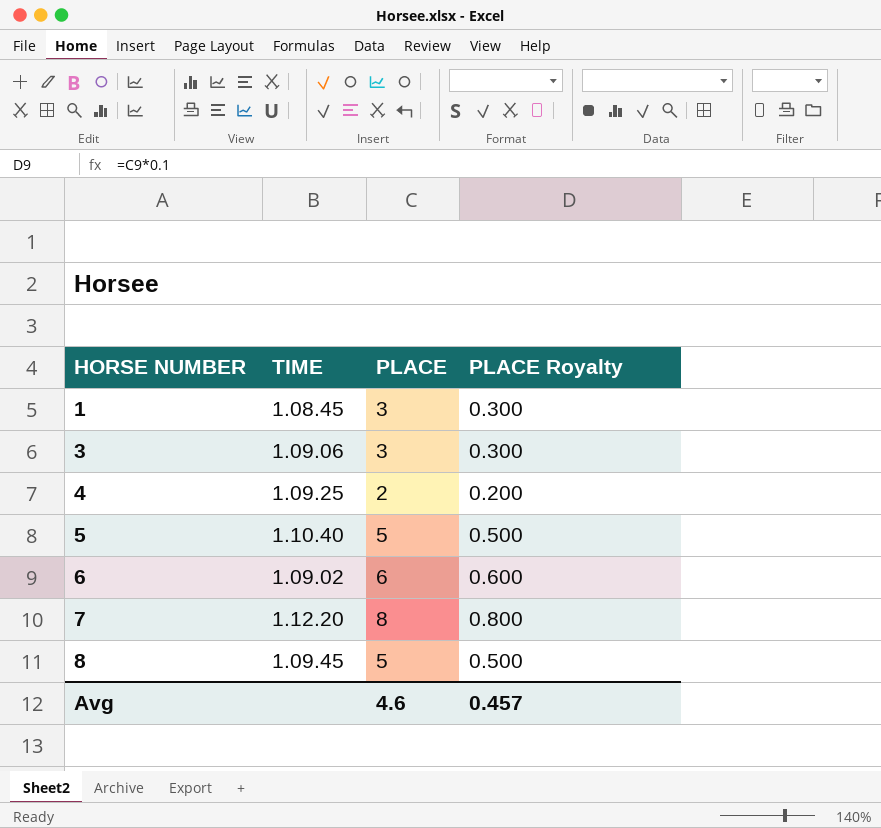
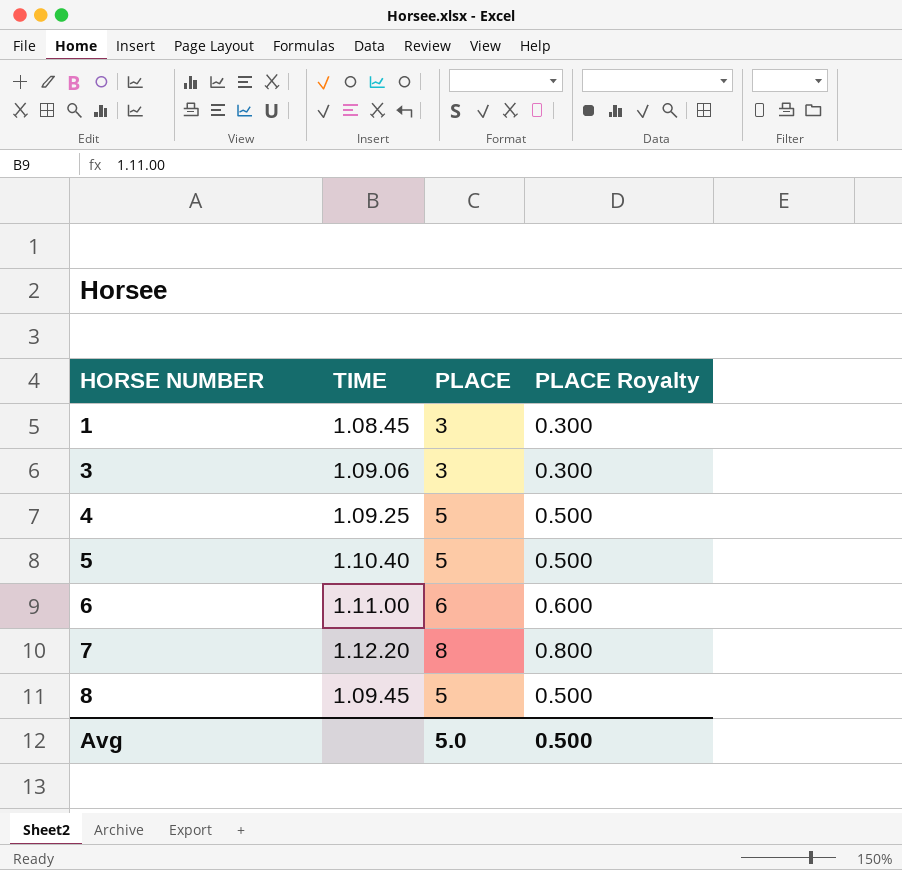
4 | PLACE: 2 -> 5
4 | PLACE Royalty: 0.200 -> 0.500
6 | TIME: 1.09.02 -> 1.11.00
Avg | PLACE: 4.6 -> 5.0
Avg | PLACE Royalty: 0.457 -> 0.500

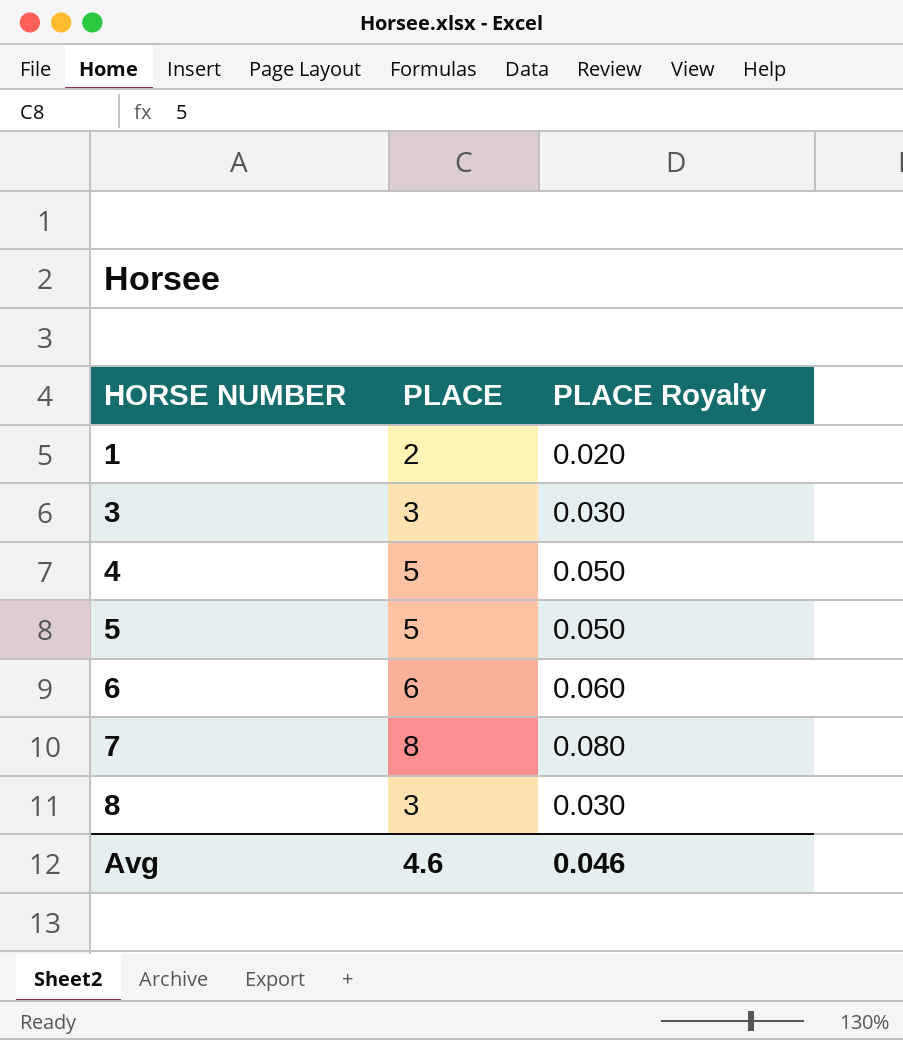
column TIME | position: 2 -> none
column PLACE Royalty | formula: [PLACE] * 0.1 -> [PLACE] * 0.01
1 | PLACE: 3 -> 2
8 | PLACE: 5 -> 3
Avg | PLACE: 5.0 -> 4.6
Avg | PLACE Royalty: 0.500 -> 0.046

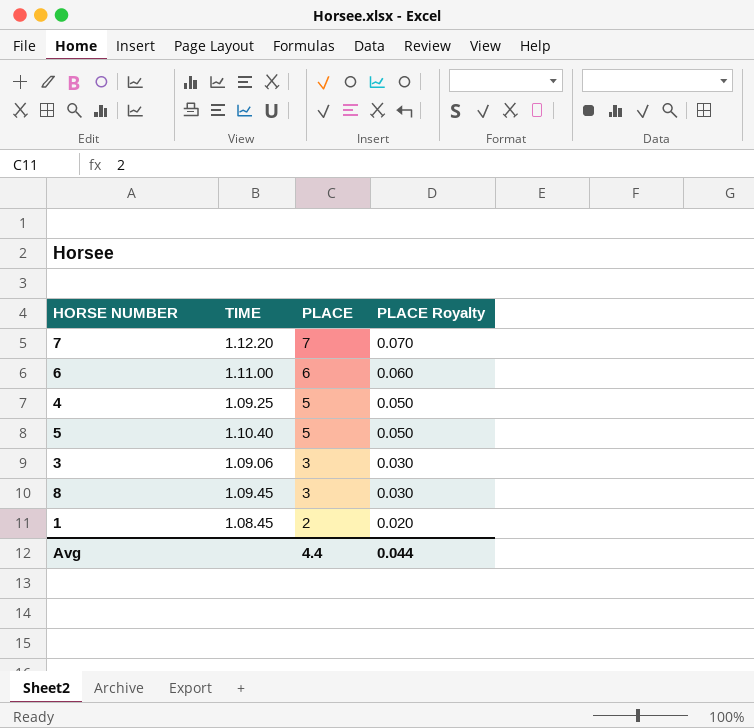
row order: HORSE NUMBER ascending -> PLACE descending
column TIME | position: none -> 2
7 | PLACE: 8 -> 7
7 | PLACE Royalty: 0.080 -> 0.070
Avg | PLACE: 4.6 -> 4.4
Avg | PLACE Royalty: 0.046 -> 0.044

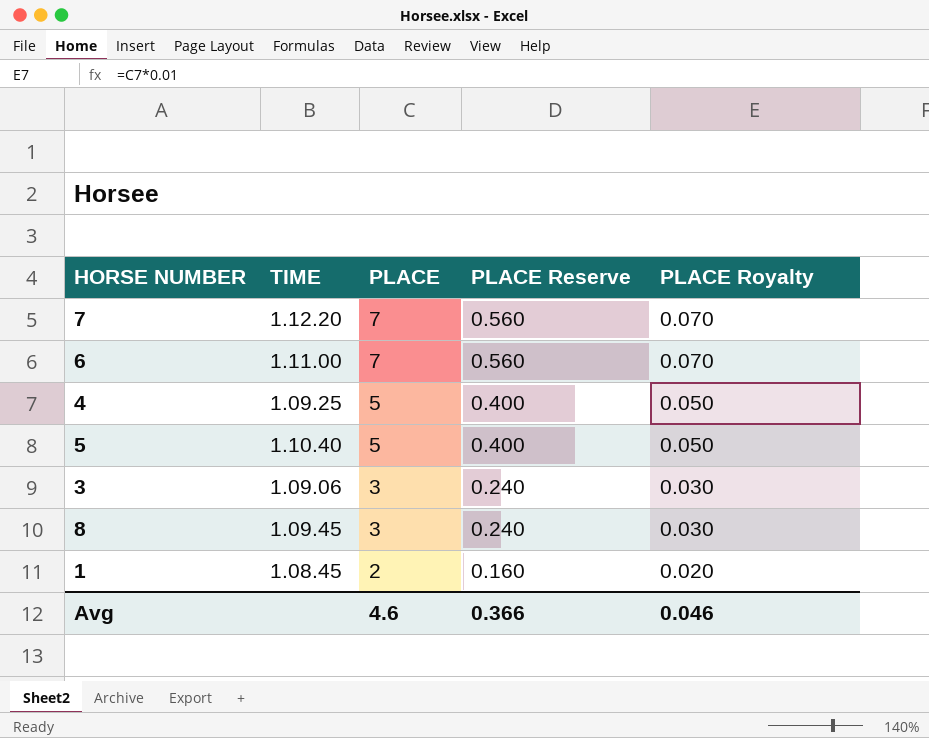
column PLACE Reserve | formula: none -> [PLACE] * 0.08
6 | PLACE: 6 -> 7
6 | PLACE Royalty: 0.060 -> 0.070
Avg | PLACE: 4.4 -> 4.6
Avg | PLACE Royalty: 0.044 -> 0.046

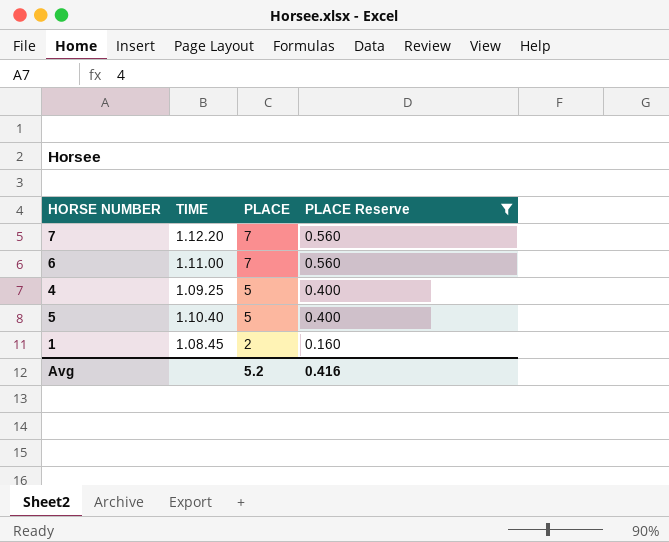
filter: none -> PLACE Reserve != 0.240
column PLACE Royalty | formula: [PLACE] * 0.01 -> none
Avg | PLACE: 4.6 -> 5.2
Avg | PLACE Reserve: 0.366 -> 0.416

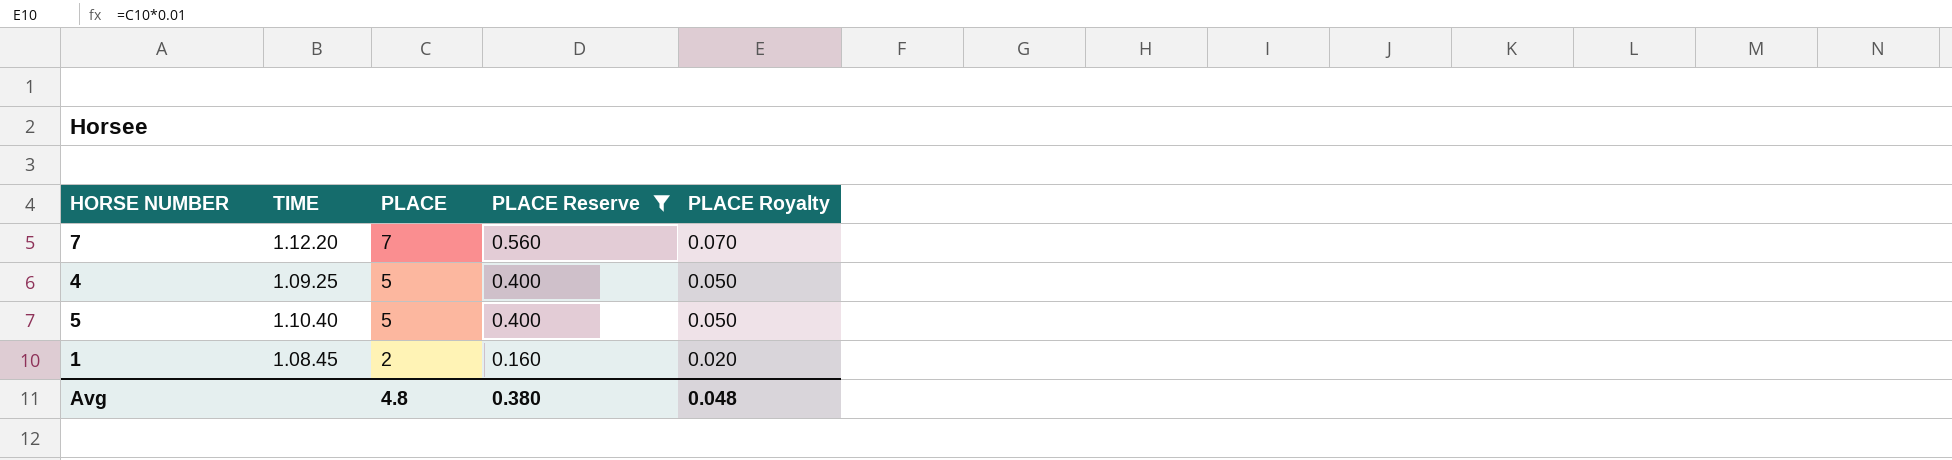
column PLACE Royalty | formula: none -> [PLACE] * 0.01
row 6: 1.11.00 | 7 | 0.560 -> none
Avg | PLACE: 5.2 -> 4.8
Avg | PLACE Reserve: 0.416 -> 0.380

